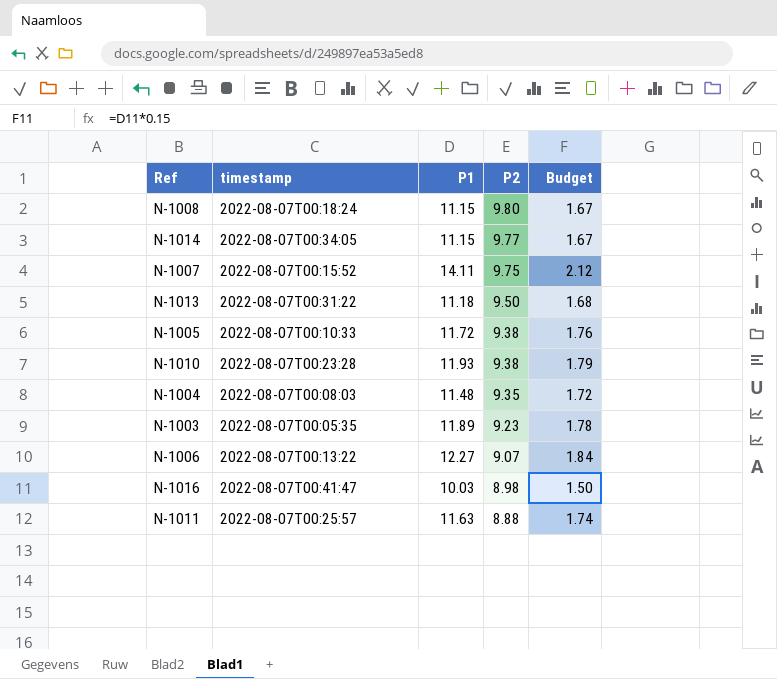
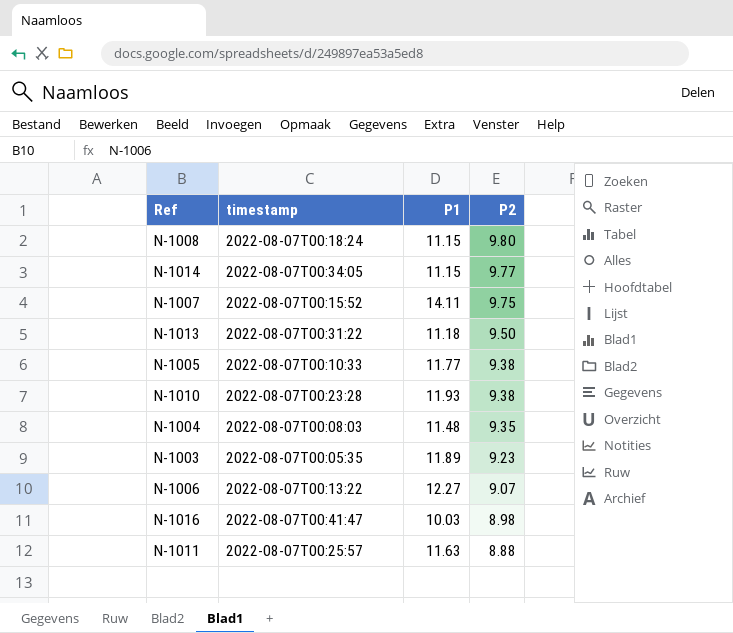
column Budget | formula: [P1] * 0.15 -> none
N-1005 | P1: 11.72 -> 11.77

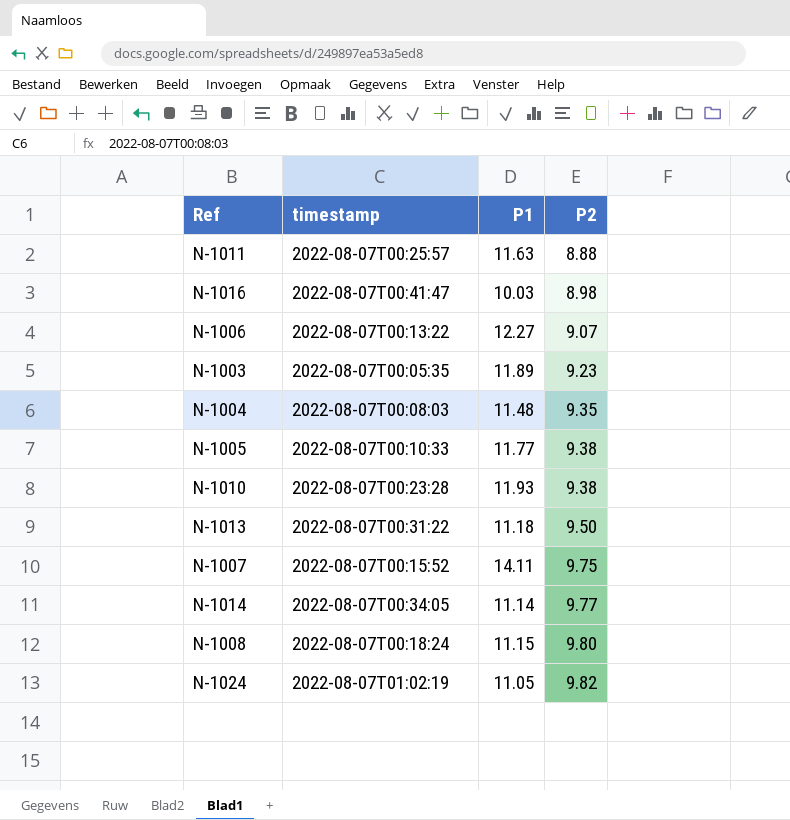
row order: P2 descending -> P2 ascending
N-1014 | P1: 11.15 -> 11.14
row N-1024: none -> 2022-08-07T01:02:19 | 11.05 | 9.82

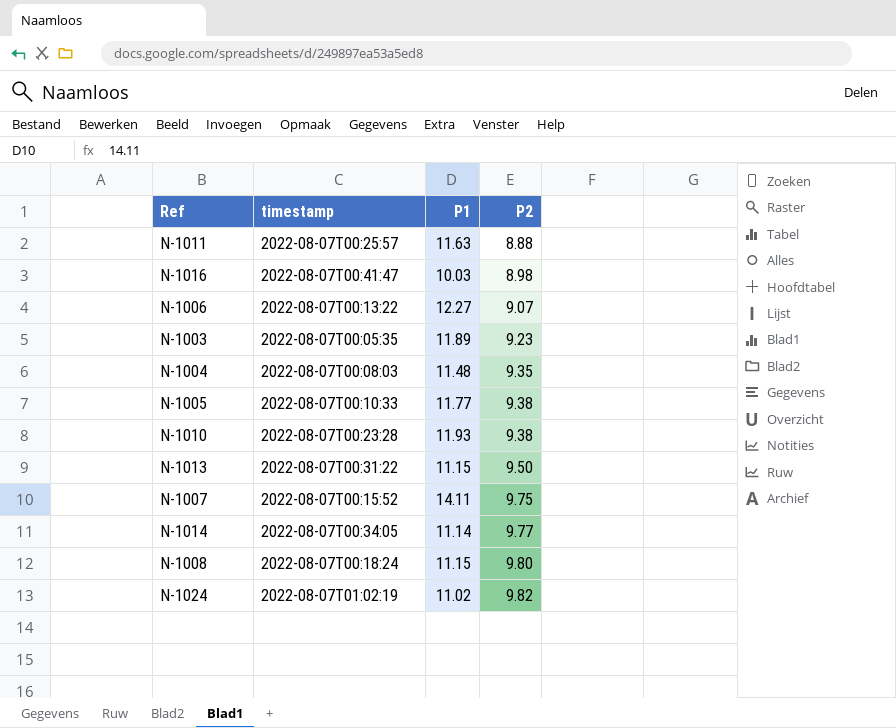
N-1013 | P1: 11.18 -> 11.15
N-1024 | P1: 11.05 -> 11.02

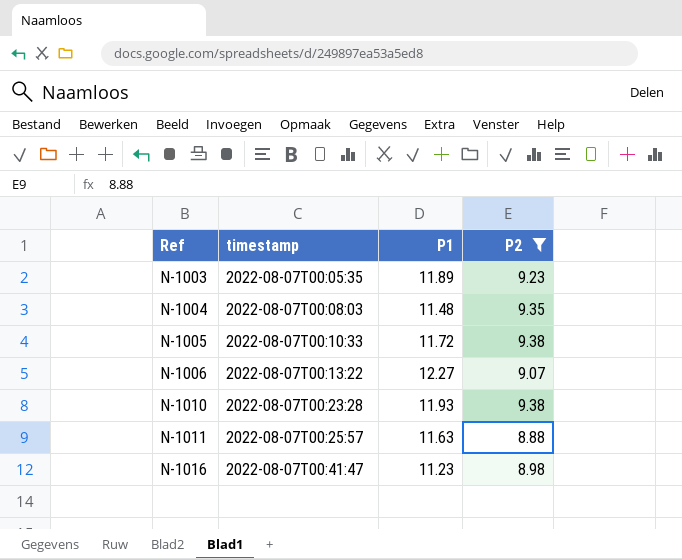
filter: none -> P2 <= 9.38
row order: P2 ascending -> Ref ascending
N-1005 | P1: 11.77 -> 11.72
N-1016 | P1: 10.03 -> 11.23

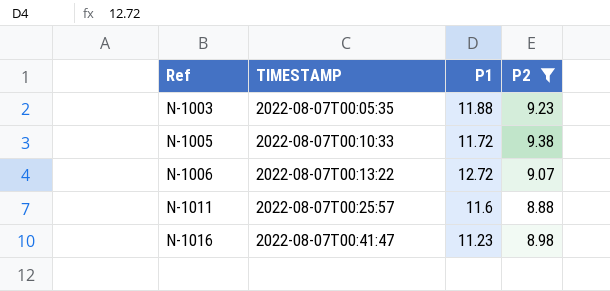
column name: timestamp -> TIMESTAMP
row N-1004: 2022-08-07T00:08:03 | 11.48 | 9.35 -> none
row N-1010: 2022-08-07T00:23:28 | 11.93 | 9.38 -> none
N-1003 | P1: 11.89 -> 11.88
N-1006 | P1: 12.27 -> 12.72
N-1011 | P1: 11.63 -> 11.6

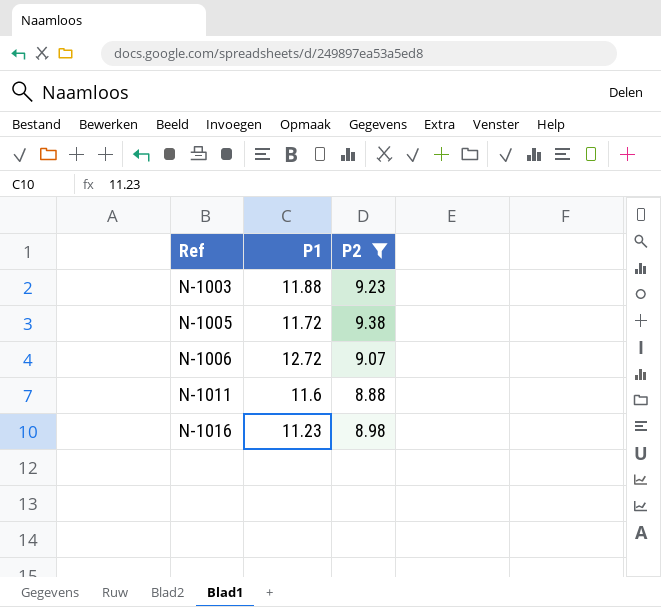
column TIMESTAMP | position: 2 -> none

